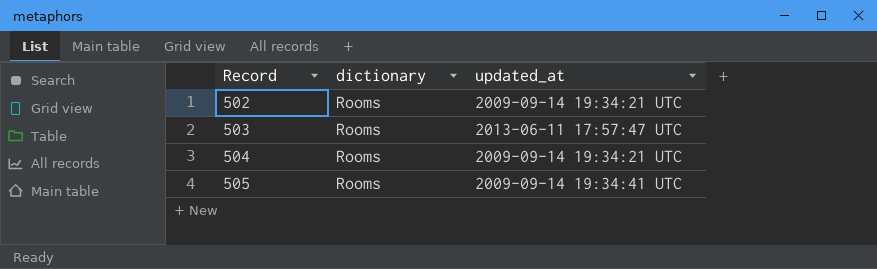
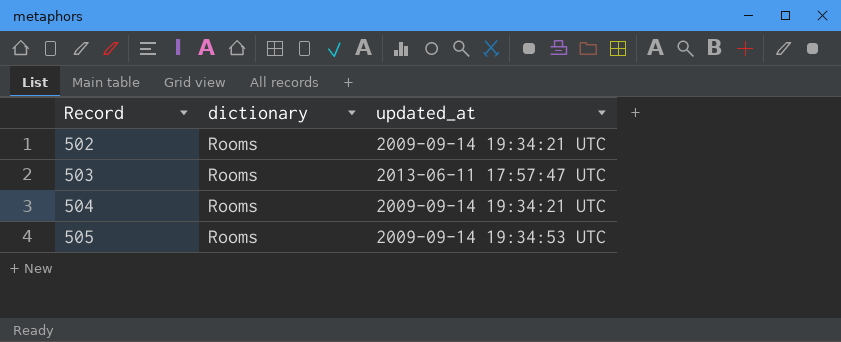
505 | updated_at: 2009-09-14 19:34:41 UTC -> 2009-09-14 19:34:53 UTC

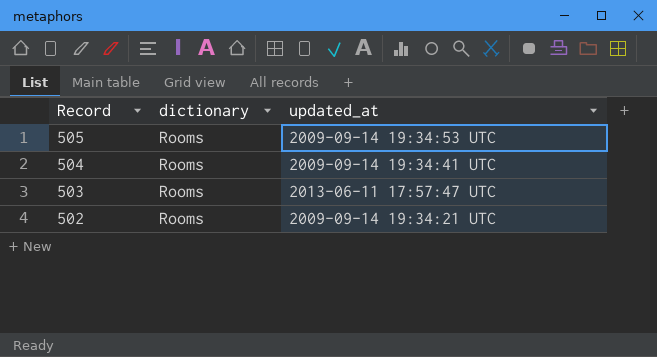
row order: Record ascending -> Record descending
504 | updated_at: 2009-09-14 19:34:21 UTC -> 2009-09-14 19:34:41 UTC

